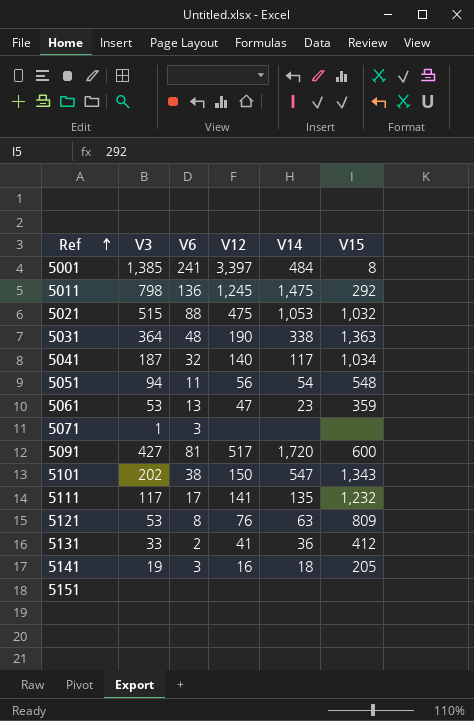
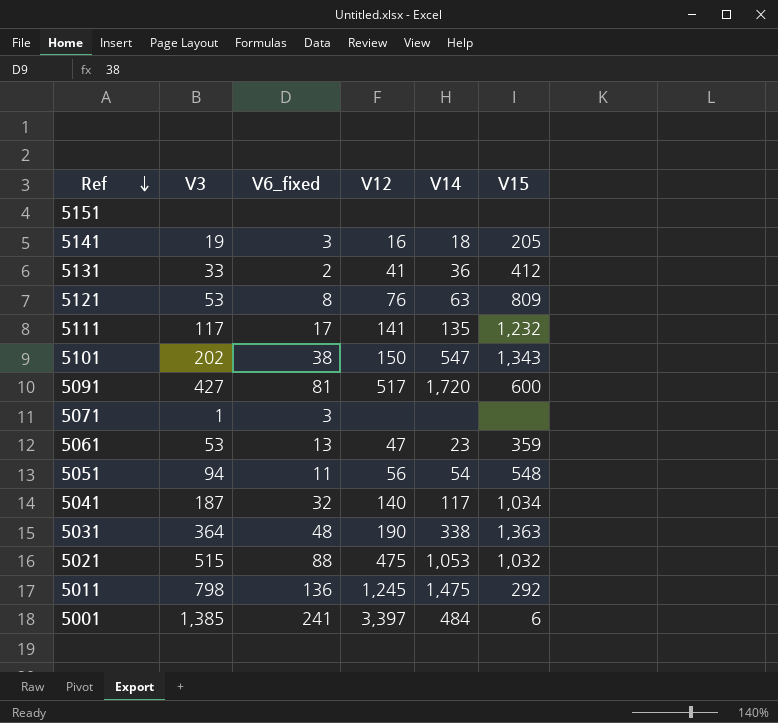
row order: Ref ascending -> Ref descending
column name: V6 -> V6_fixed
5001 | V15: 8 -> 6

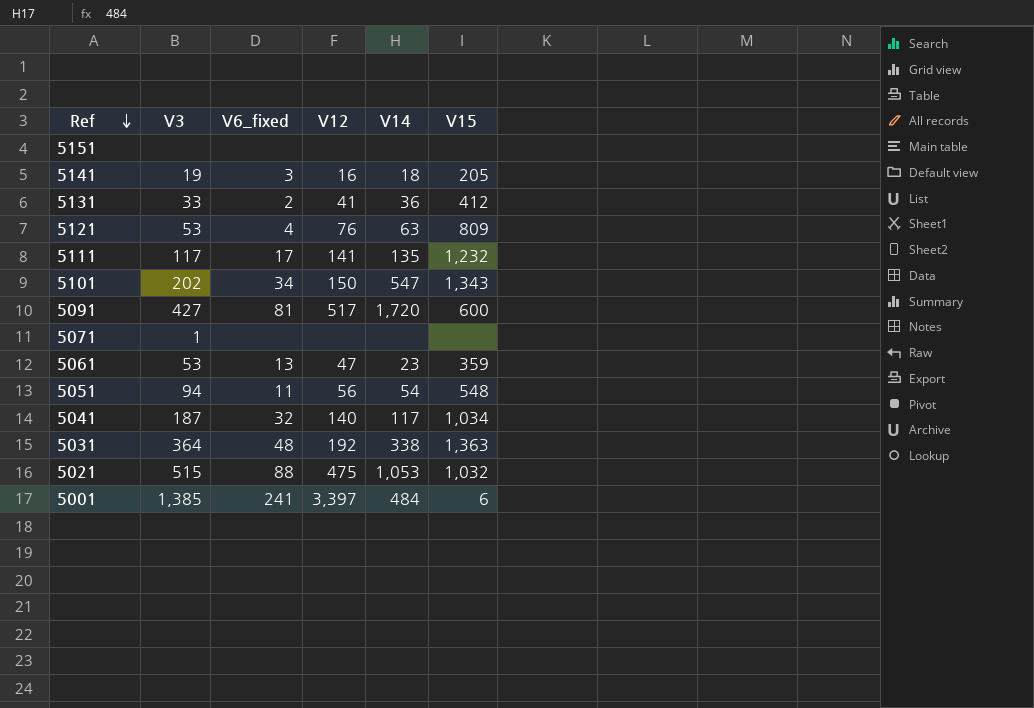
row 5011: 798 | 136 | 1,245 | 1,475 | 292 -> none
5121 | V6_fixed: 8 -> 4
5101 | V6_fixed: 38 -> 34
5071 | V6_fixed: 3 -> none
5031 | V12: 190 -> 192

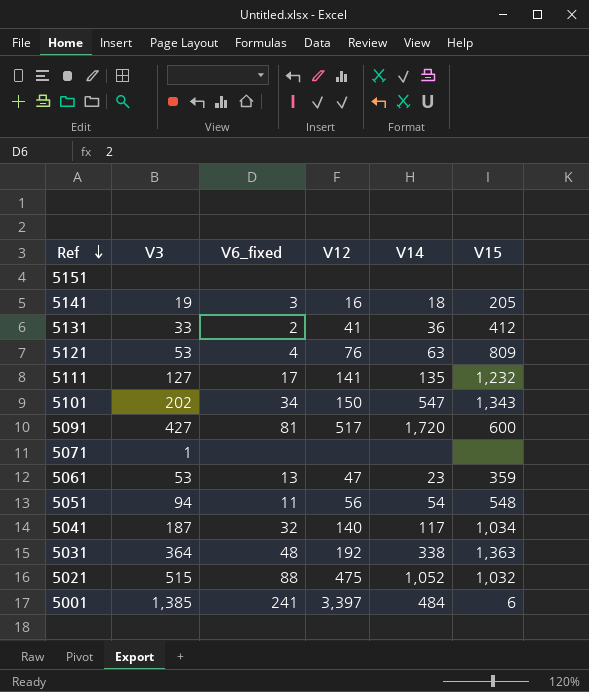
5111 | V3: 117 -> 127
5021 | V14: 1,053 -> 1,052

